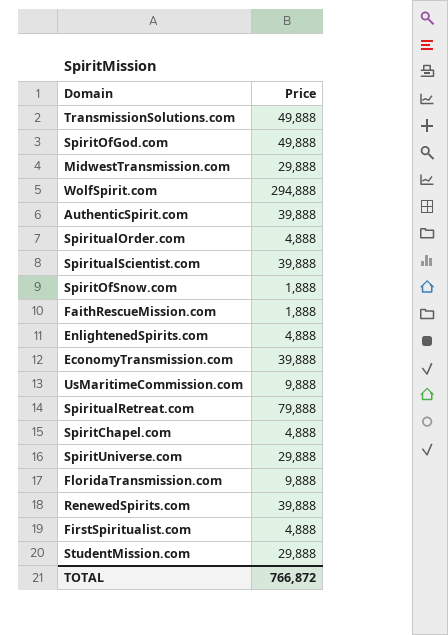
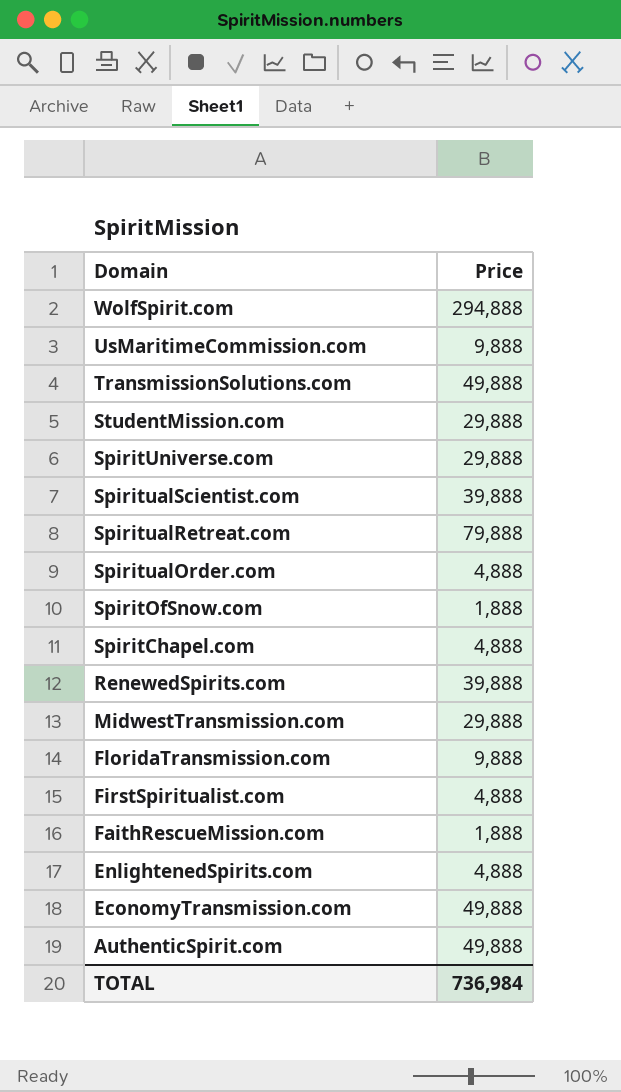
row order: none -> Domain descending
row SpiritOfGod.com: 49,888 -> none
EconomyTransmission.com | Price: 39,888 -> 49,888
AuthenticSpirit.com | Price: 39,888 -> 49,888
TOTAL | Price: 766,872 -> 736,984

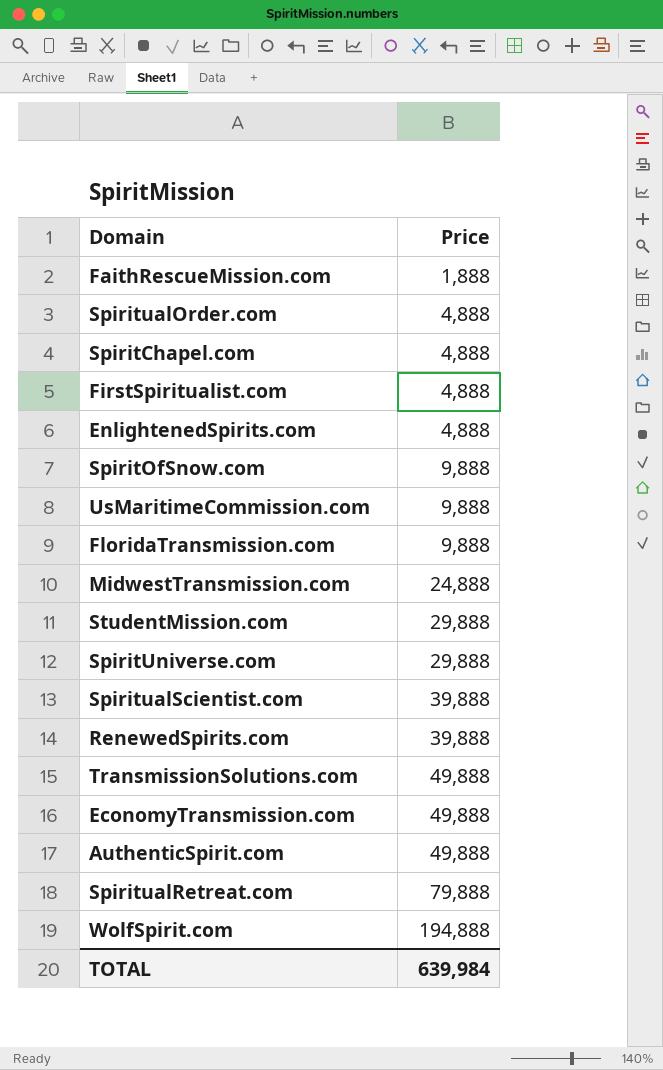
row order: Domain descending -> Price ascending
SpiritOfSnow.com | Price: 1,888 -> 9,888
MidwestTransmission.com | Price: 29,888 -> 24,888
WolfSpirit.com | Price: 294,888 -> 194,888
TOTAL | Price: 736,984 -> 639,984

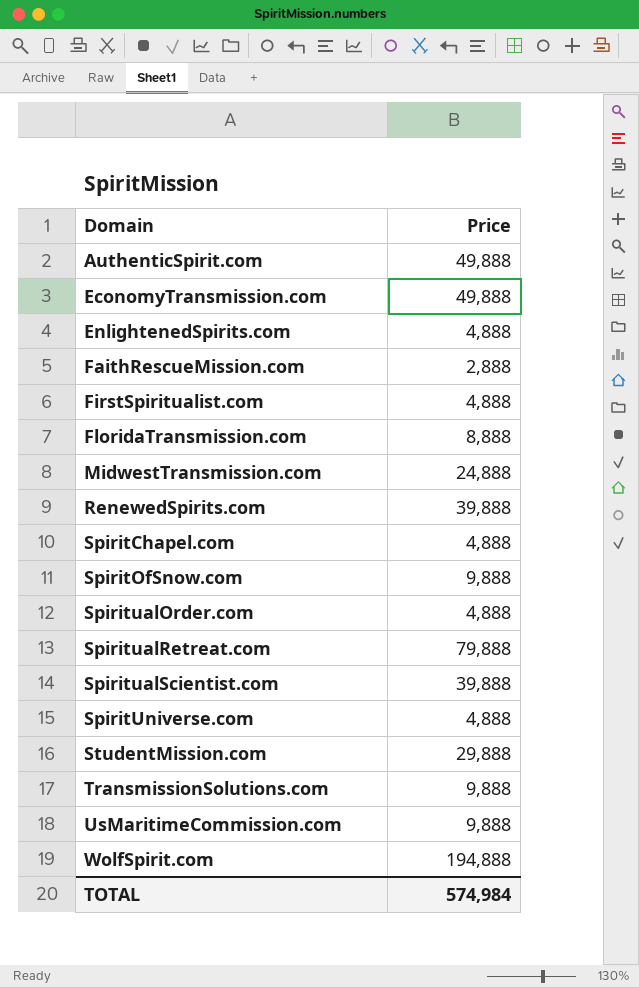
row order: Price ascending -> Domain ascending
FaithRescueMission.com | Price: 1,888 -> 2,888
FloridaTransmission.com | Price: 9,888 -> 8,888
SpiritUniverse.com | Price: 29,888 -> 4,888
TransmissionSolutions.com | Price: 49,888 -> 9,888
TOTAL | Price: 639,984 -> 574,984

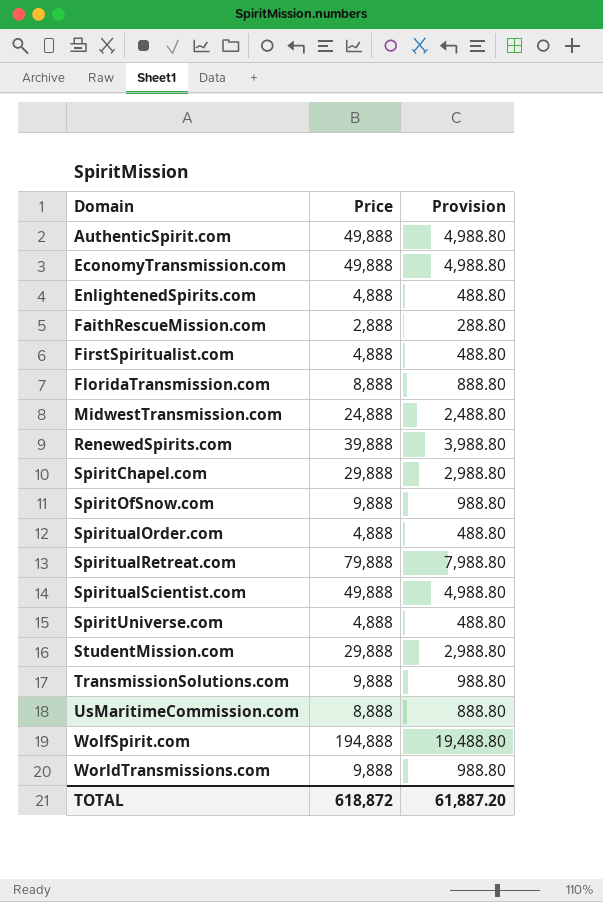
column Provision | formula: none -> [Price] * 0.1
SpiritChapel.com | Price: 4,888 -> 29,888
SpiritualScientist.com | Price: 39,888 -> 49,888
UsMaritimeCommission.com | Price: 9,888 -> 8,888
row WorldTransmissions.com: none -> 9,888 | 988.80
TOTAL | Price: 574,984 -> 618,872

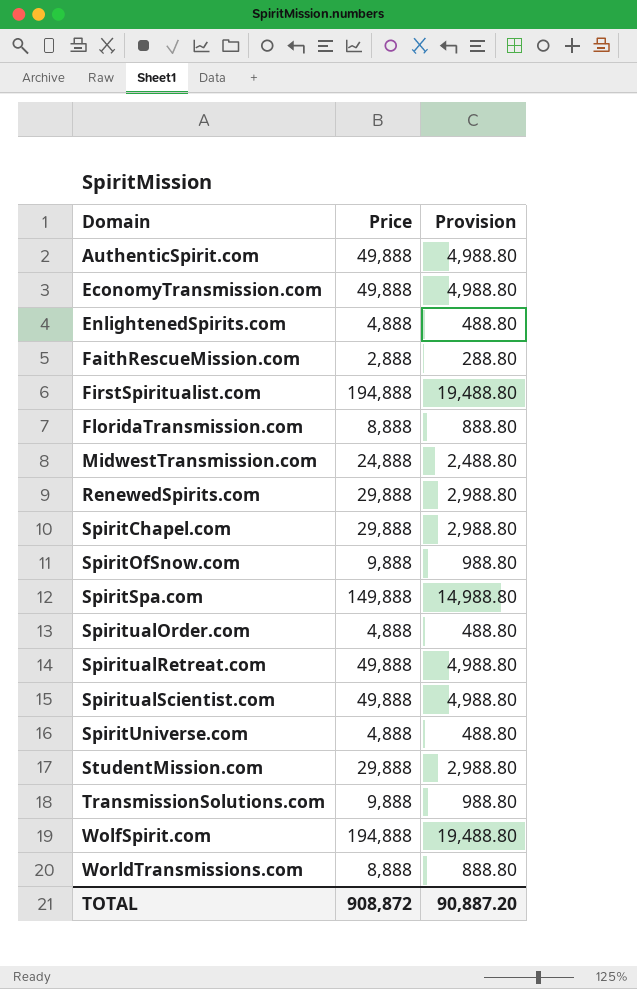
row UsMaritimeCommission.com: 8,888 | 888.80 -> none
FirstSpiritualist.com | Price: 4,888 -> 194,888
FirstSpiritualist.com | Provision: 488.80 -> 19,488.80
RenewedSpirits.com | Price: 39,888 -> 29,888
RenewedSpirits.com | Provision: 3,988.80 -> 2,988.80
row SpiritSpa.com: none -> 149,888 | 14,988.80
SpiritualRetreat.com | Price: 79,888 -> 49,888
SpiritualRetreat.com | Provision: 7,988.80 -> 4,988.80
WorldTransmissions.com | Price: 9,888 -> 8,888
WorldTransmissions.com | Provision: 988.80 -> 888.80
TOTAL | Price: 618,872 -> 908,872
TOTAL | Provision: 61,887.20 -> 90,887.20

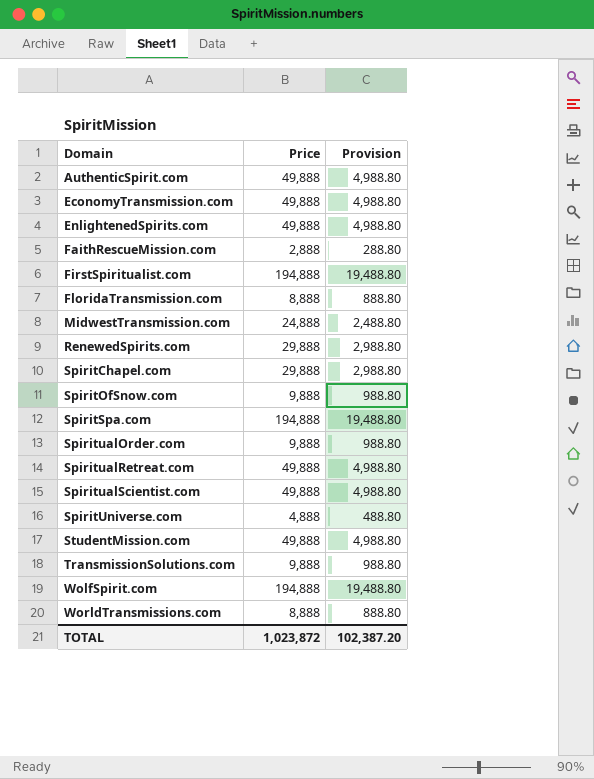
EnlightenedSpirits.com | Price: 4,888 -> 49,888
EnlightenedSpirits.com | Provision: 488.80 -> 4,988.80
SpiritSpa.com | Price: 149,888 -> 194,888
SpiritSpa.com | Provision: 14,988.80 -> 19,488.80
SpiritualOrder.com | Price: 4,888 -> 9,888
SpiritualOrder.com | Provision: 488.80 -> 988.80
StudentMission.com | Price: 29,888 -> 49,888
StudentMission.com | Provision: 2,988.80 -> 4,988.80
TOTAL | Price: 908,872 -> 1,023,872
TOTAL | Provision: 90,887.20 -> 102,387.20

